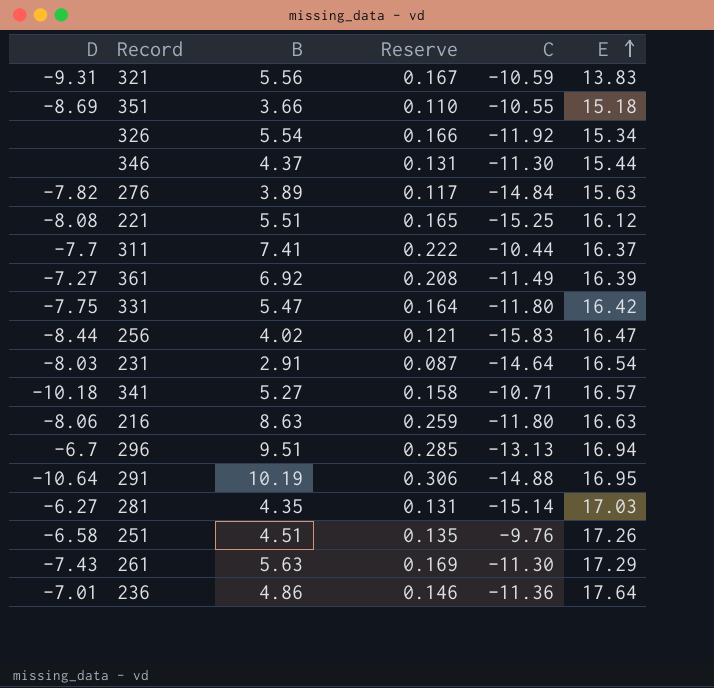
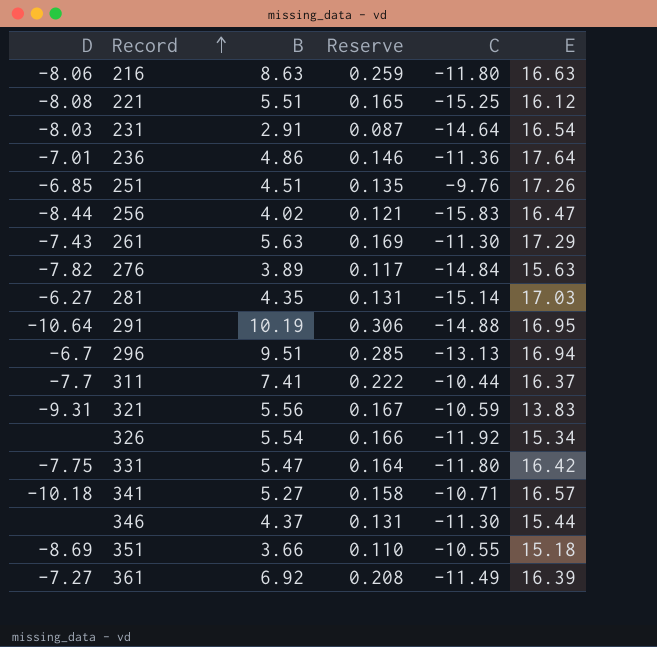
row order: E ascending -> Record ascending
251 | D: -6.58 -> -6.85

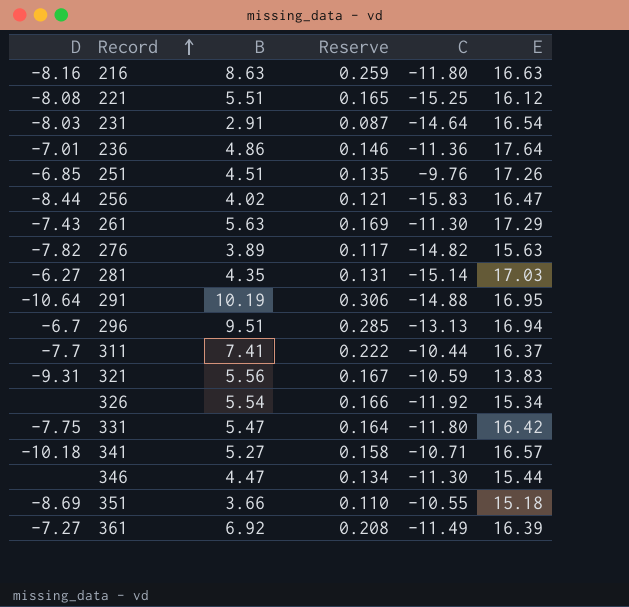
216 | D: -8.06 -> -8.16
276 | C: -14.84 -> -14.82
346 | B: 4.37 -> 4.47
346 | Reserve: 0.131 -> 0.134

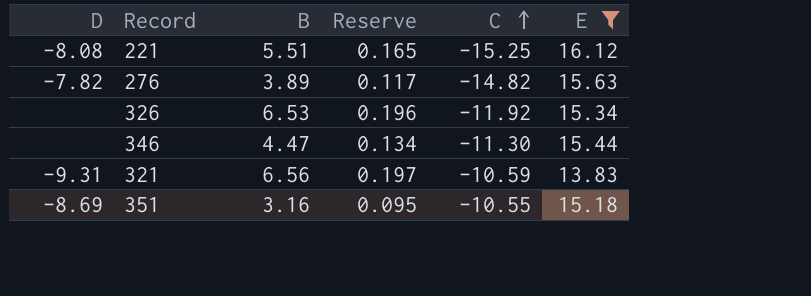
filter: none -> E <= 16.12
row order: Record ascending -> C ascending
326 | B: 5.54 -> 6.53
326 | Reserve: 0.166 -> 0.196
321 | B: 5.56 -> 6.56
321 | Reserve: 0.167 -> 0.197
351 | B: 3.66 -> 3.16
351 | Reserve: 0.110 -> 0.095

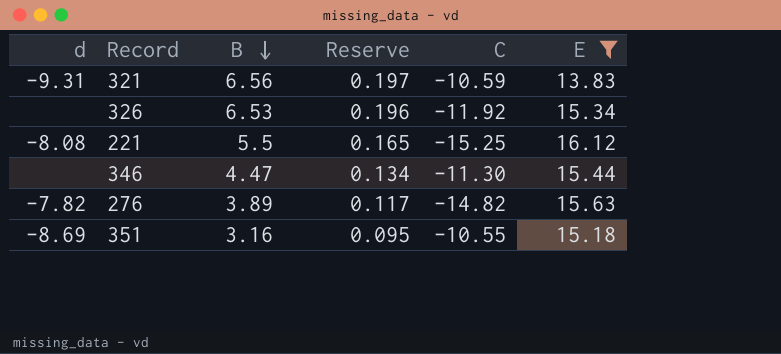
row order: C ascending -> B descending
column name: D -> d
221 | B: 5.51 -> 5.5

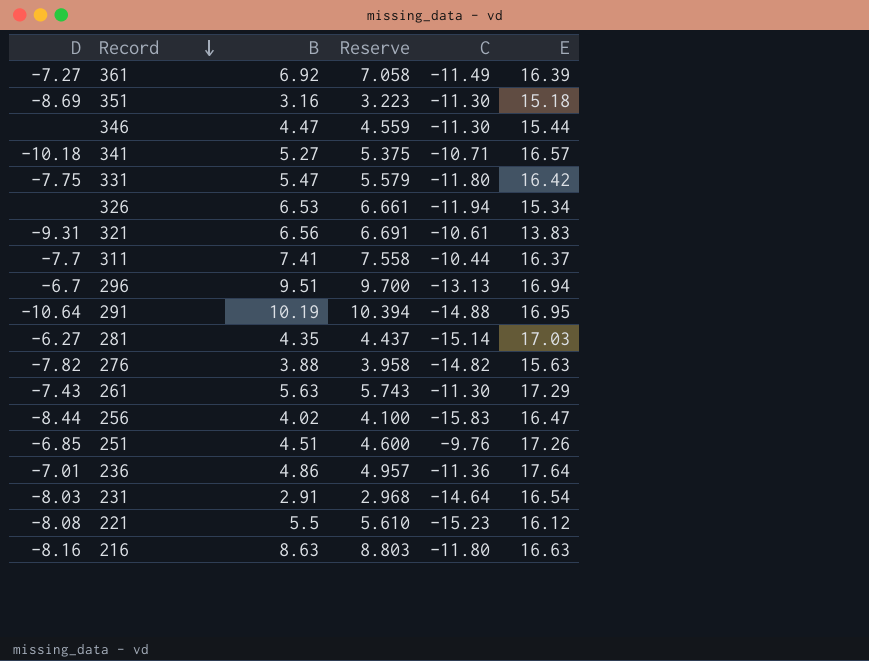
filter: E <= 16.12 -> none
row order: B descending -> Record descending
column name: d -> D
column Reserve | formula: [B] * 0.03 -> [B] * 1.02
351 | C: -10.55 -> -11.30
326 | C: -11.92 -> -11.94
321 | C: -10.59 -> -10.61
276 | B: 3.89 -> 3.88
221 | C: -15.25 -> -15.23

